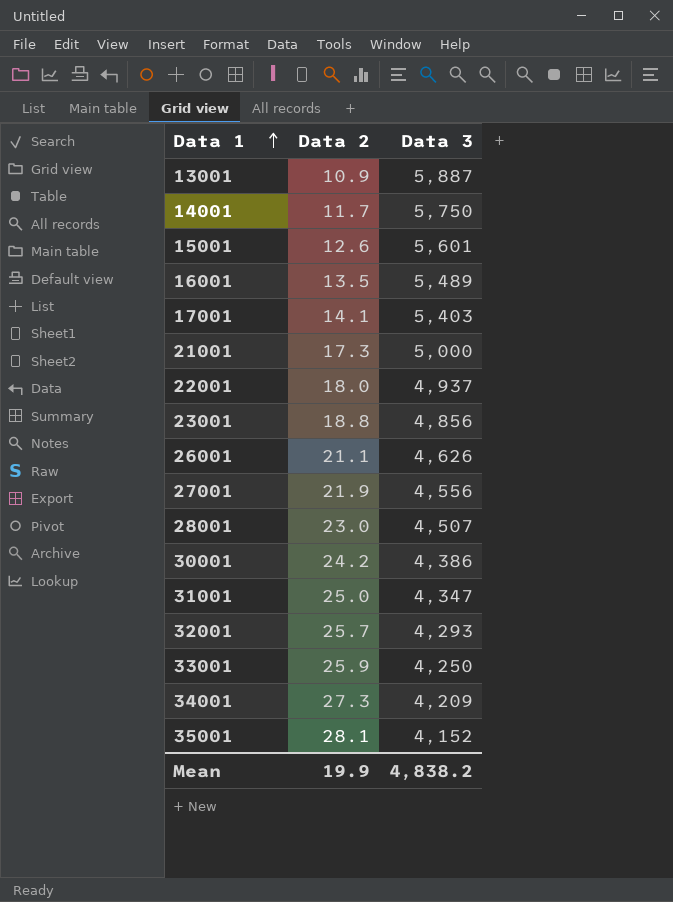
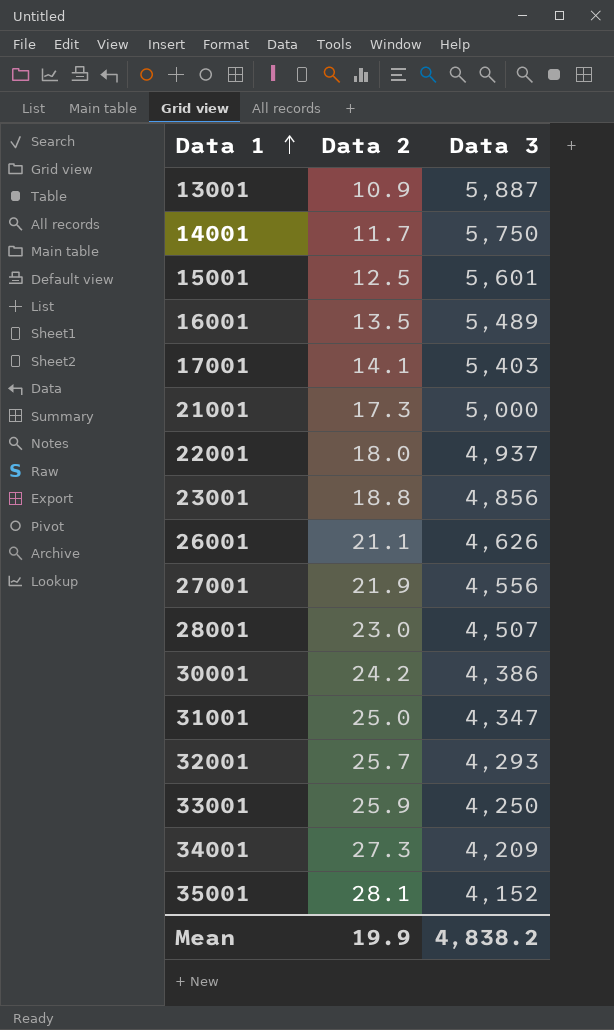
15001 | Data 2: 12.6 -> 12.5

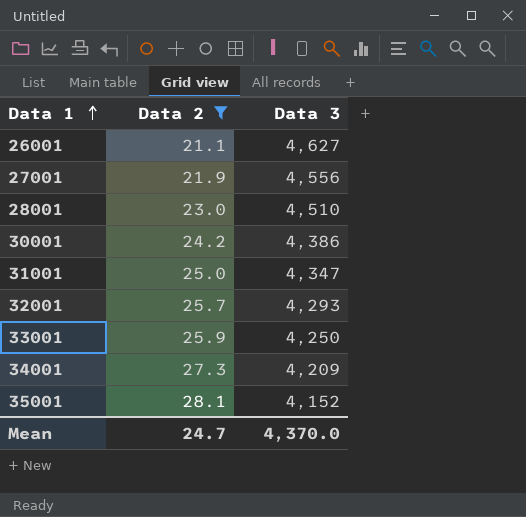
filter: none -> Data 2 >= 21.1
26001 | Data 3: 4,626 -> 4,627
28001 | Data 3: 4,507 -> 4,510
Mean | Data 2: 19.9 -> 24.7
Mean | Data 3: 4,838.2 -> 4,370.0

